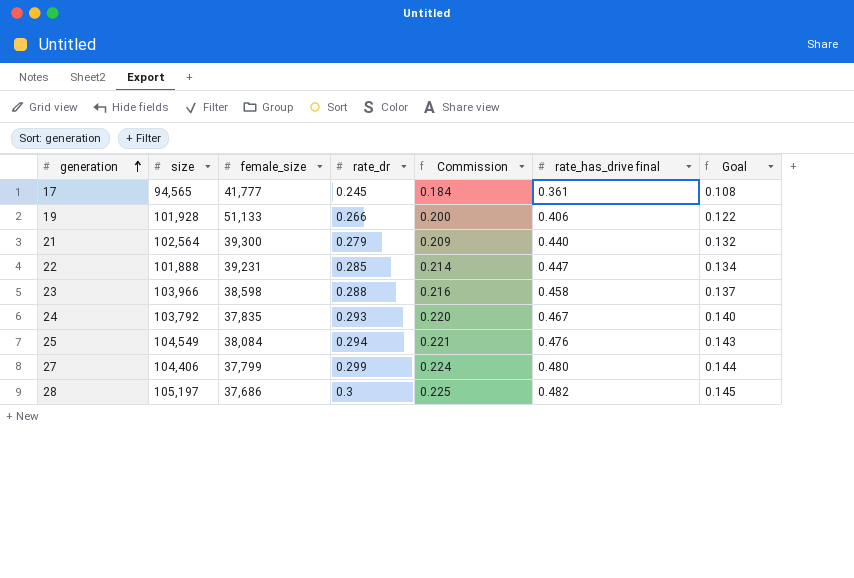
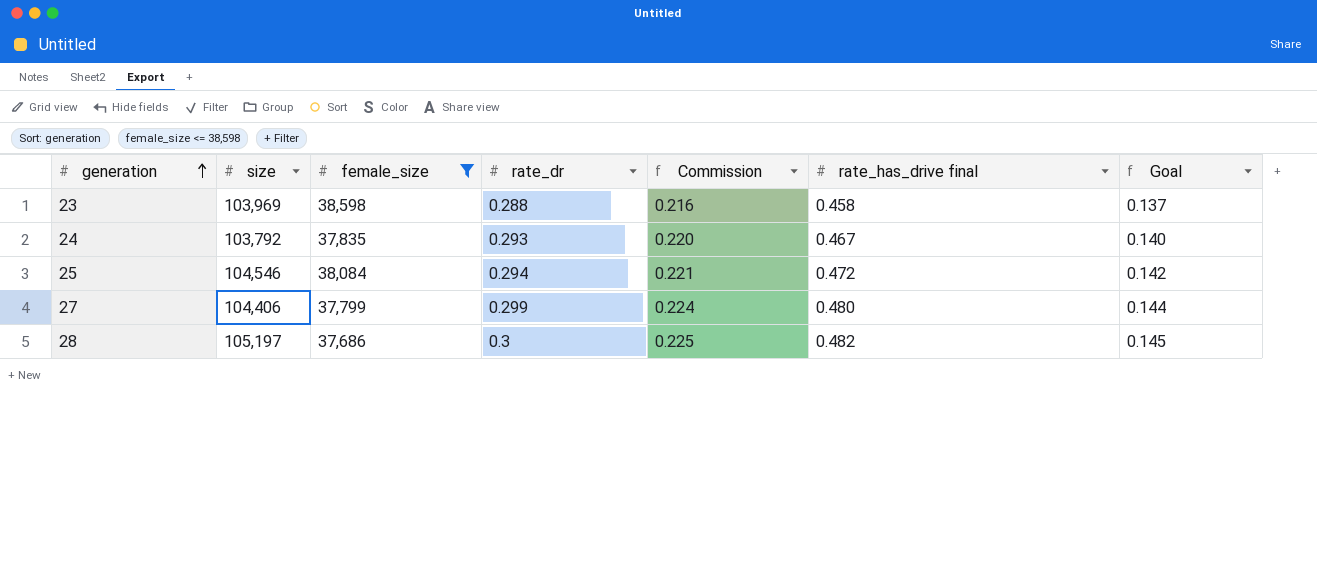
filter: none -> female_size <= 38,598
23 | size: 103,966 -> 103,969
25 | size: 104,549 -> 104,546
25 | rate_has_drive final: 0.476 -> 0.472
25 | Goal: 0.143 -> 0.142

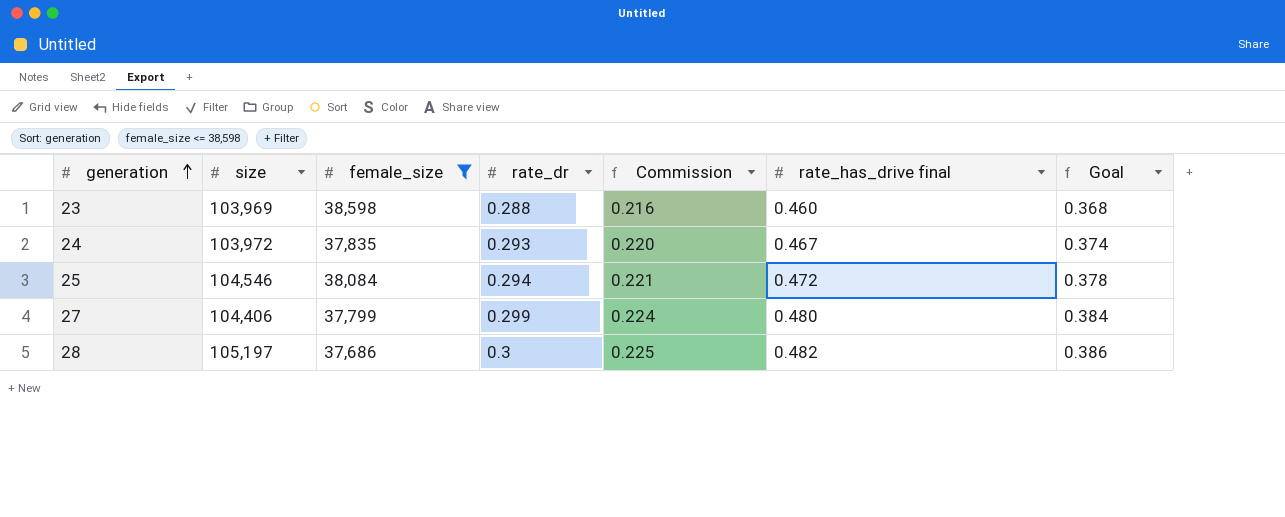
column Goal | formula: [rate_has_drive final] * 0.3 -> [rate_has_drive final] * 0.8
23 | rate_has_drive final: 0.458 -> 0.460
24 | size: 103,792 -> 103,972

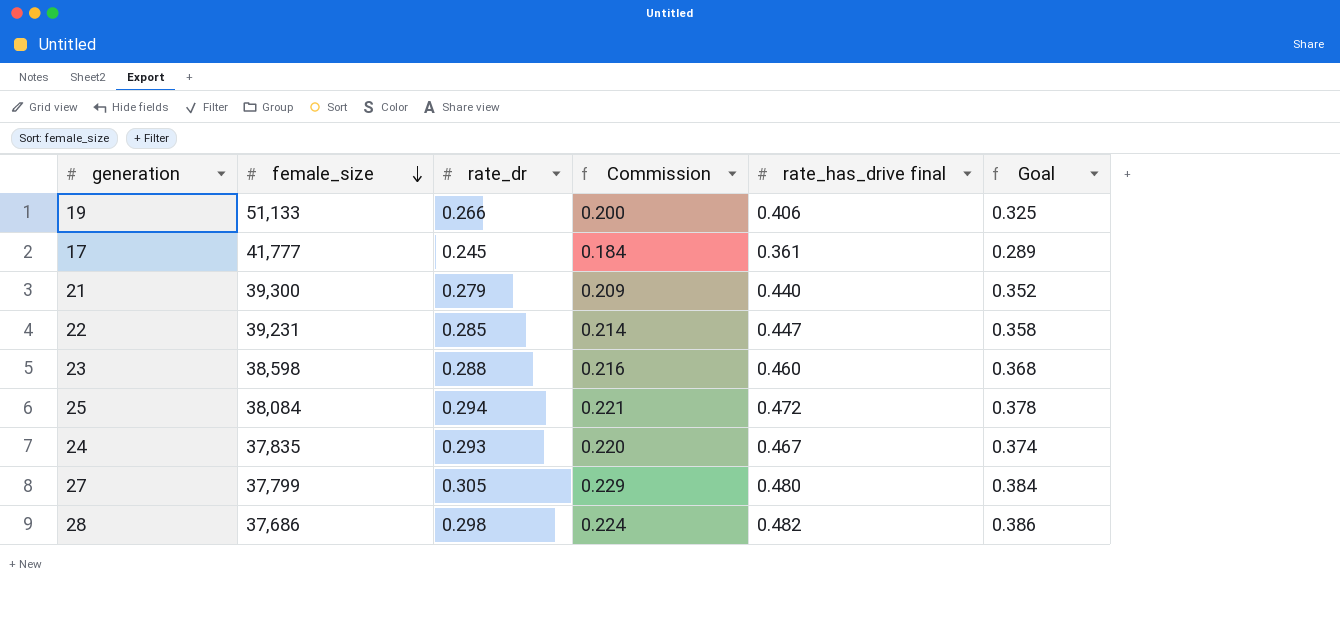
filter: female_size <= 38,598 -> none
row order: generation ascending -> female_size descending
column size | position: 2 -> none
27 | rate_dr: 0.299 -> 0.305
27 | Commission: 0.224 -> 0.229
28 | rate_dr: 0.3 -> 0.298
28 | Commission: 0.225 -> 0.224

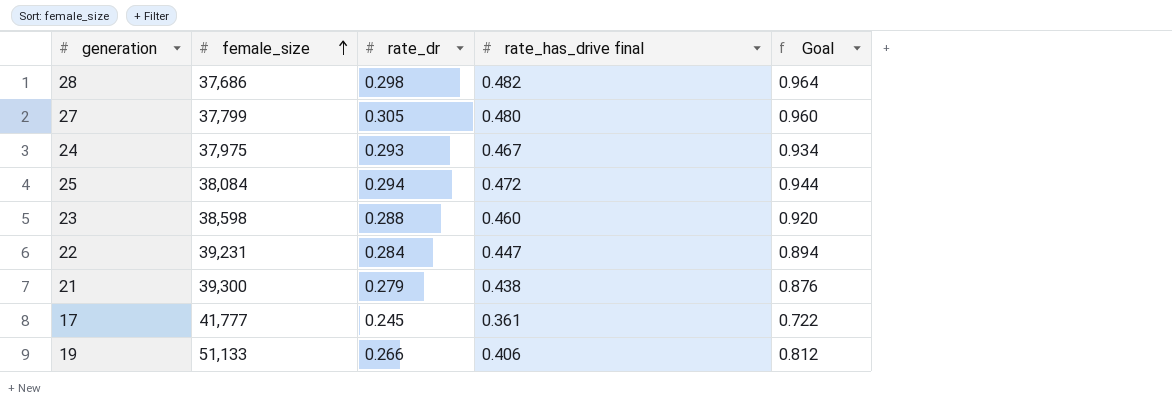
row order: female_size descending -> female_size ascending
column Commission | formula: [rate_dr] * 0.75 -> none
column Goal | formula: [rate_has_drive final] * 0.8 -> [rate_has_drive final] * 2
24 | female_size: 37,835 -> 37,975
22 | rate_dr: 0.285 -> 0.284
21 | rate_has_drive final: 0.440 -> 0.438

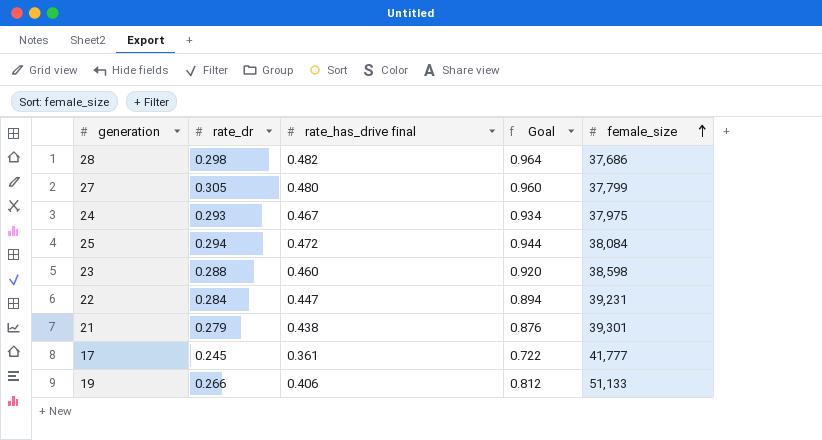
column female_size | position: 2 -> 5
21 | female_size: 39,300 -> 39,301

